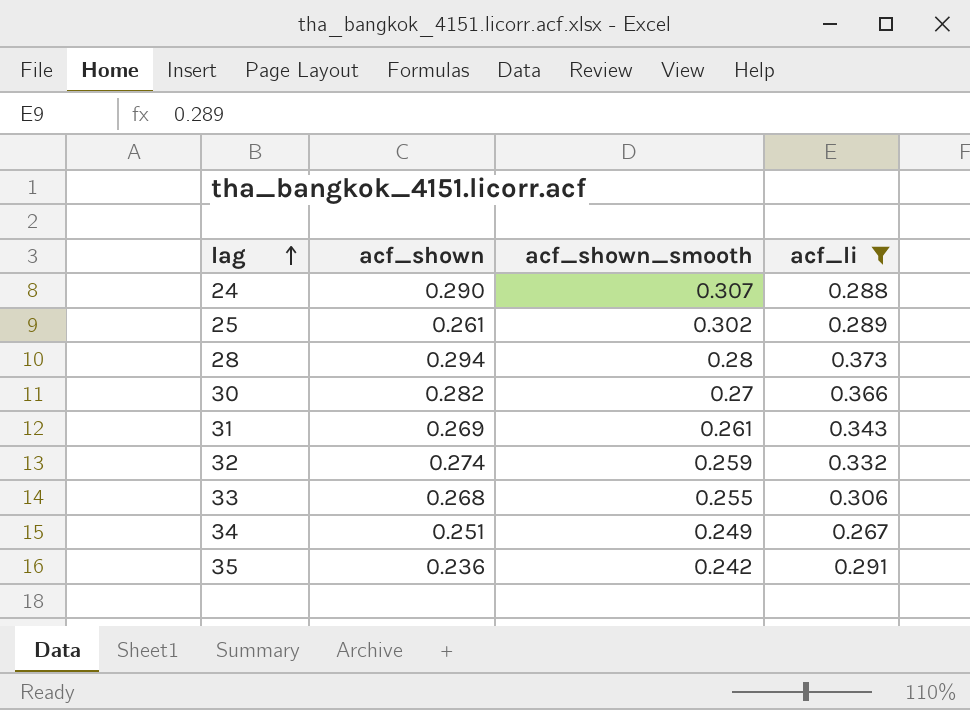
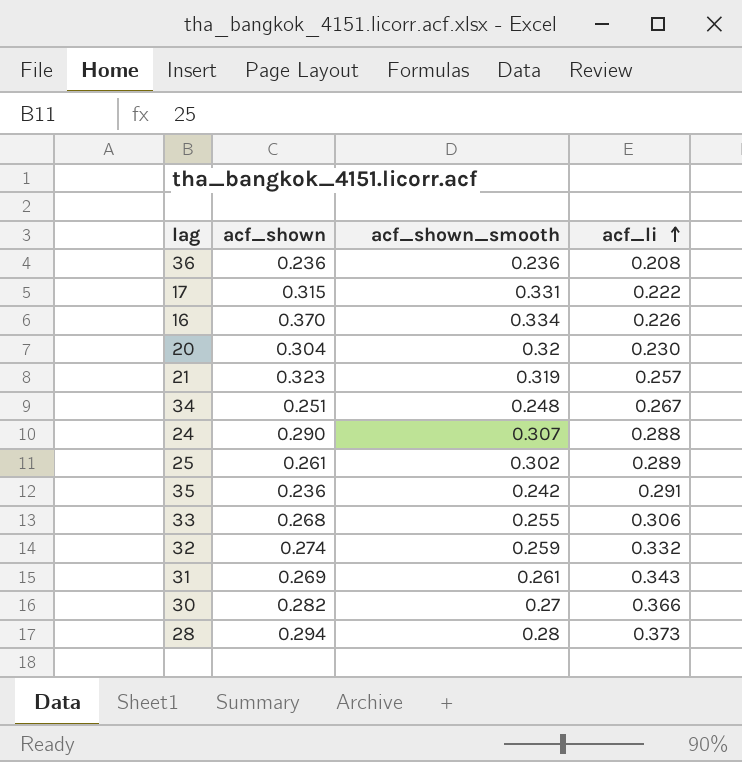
filter: acf_li >= 0.267 -> none
row order: lag ascending -> acf_li ascending
34 | acf_shown_smooth: 0.249 -> 0.248

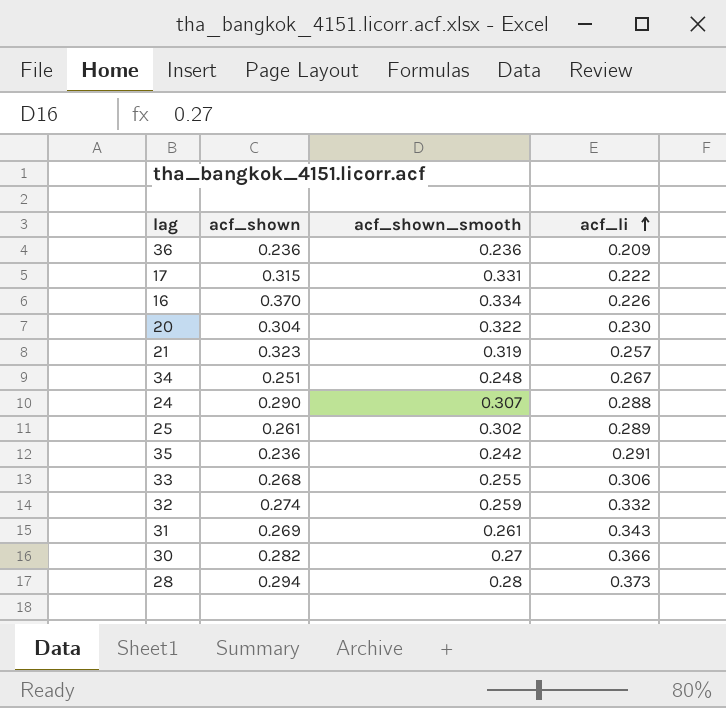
36 | acf_li: 0.208 -> 0.209
20 | acf_shown_smooth: 0.32 -> 0.322

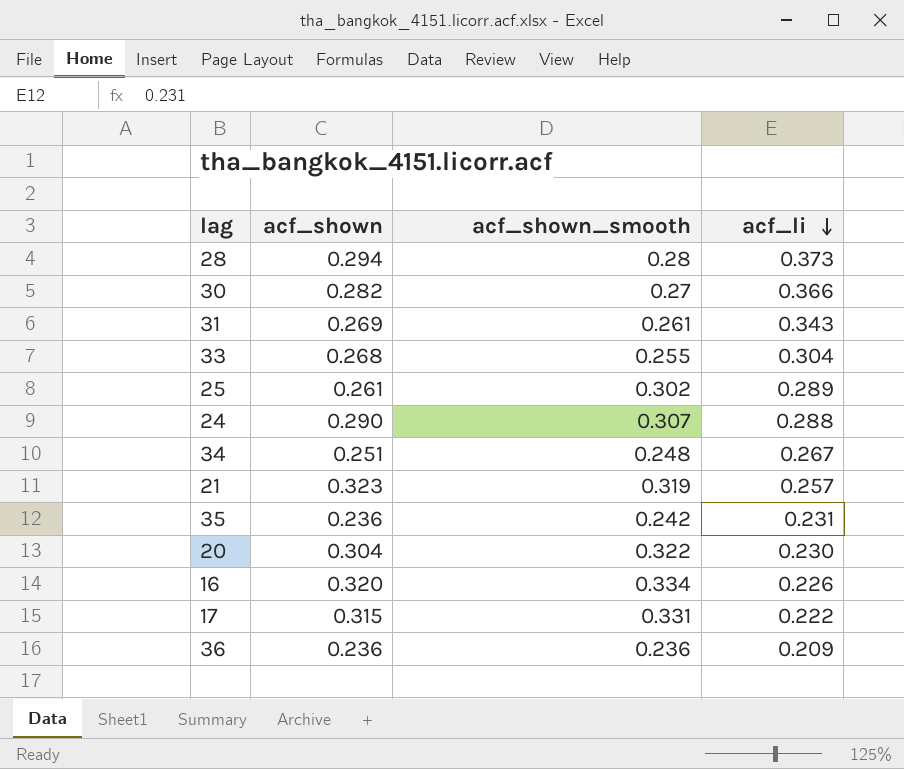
row order: acf_li ascending -> acf_li descending
row 32: 0.274 | 0.259 | 0.332 -> none
33 | acf_li: 0.306 -> 0.304
35 | acf_li: 0.291 -> 0.231
16 | acf_shown: 0.370 -> 0.320

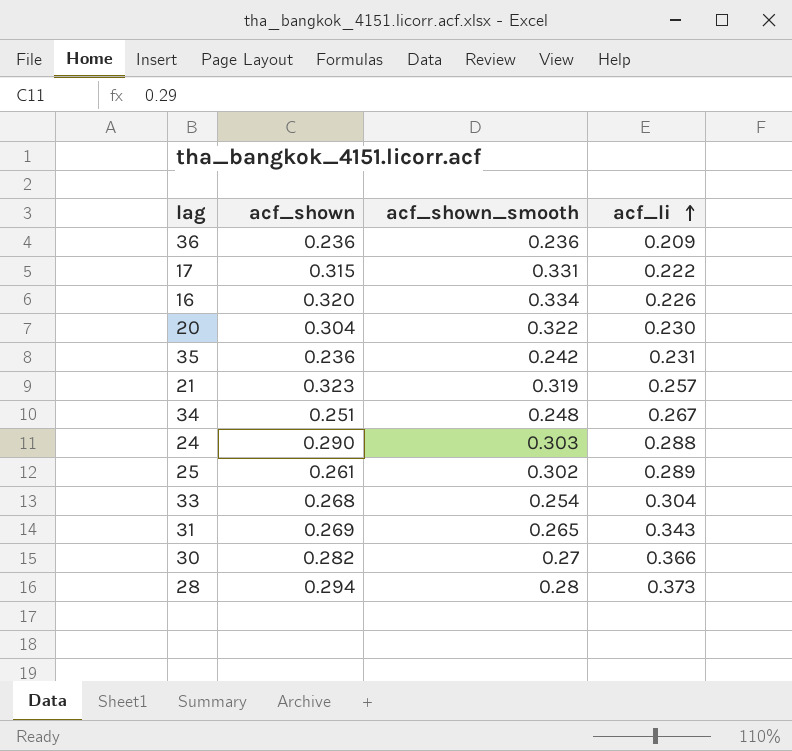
row order: acf_li descending -> acf_li ascending
24 | acf_shown_smooth: 0.307 -> 0.303
33 | acf_shown_smooth: 0.255 -> 0.254
31 | acf_shown_smooth: 0.261 -> 0.265

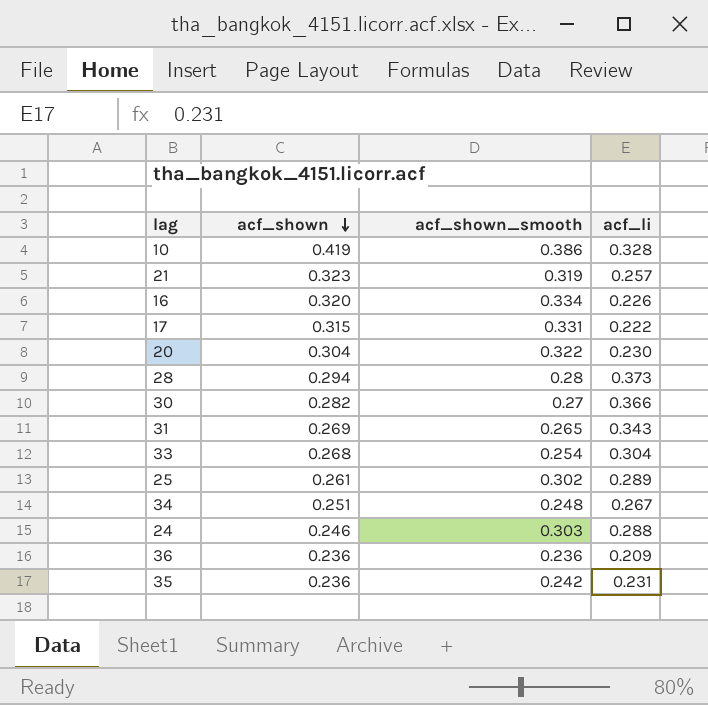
row order: acf_li ascending -> acf_shown descending
row 10: none -> 0.419 | 0.386 | 0.328
24 | acf_shown: 0.290 -> 0.246

